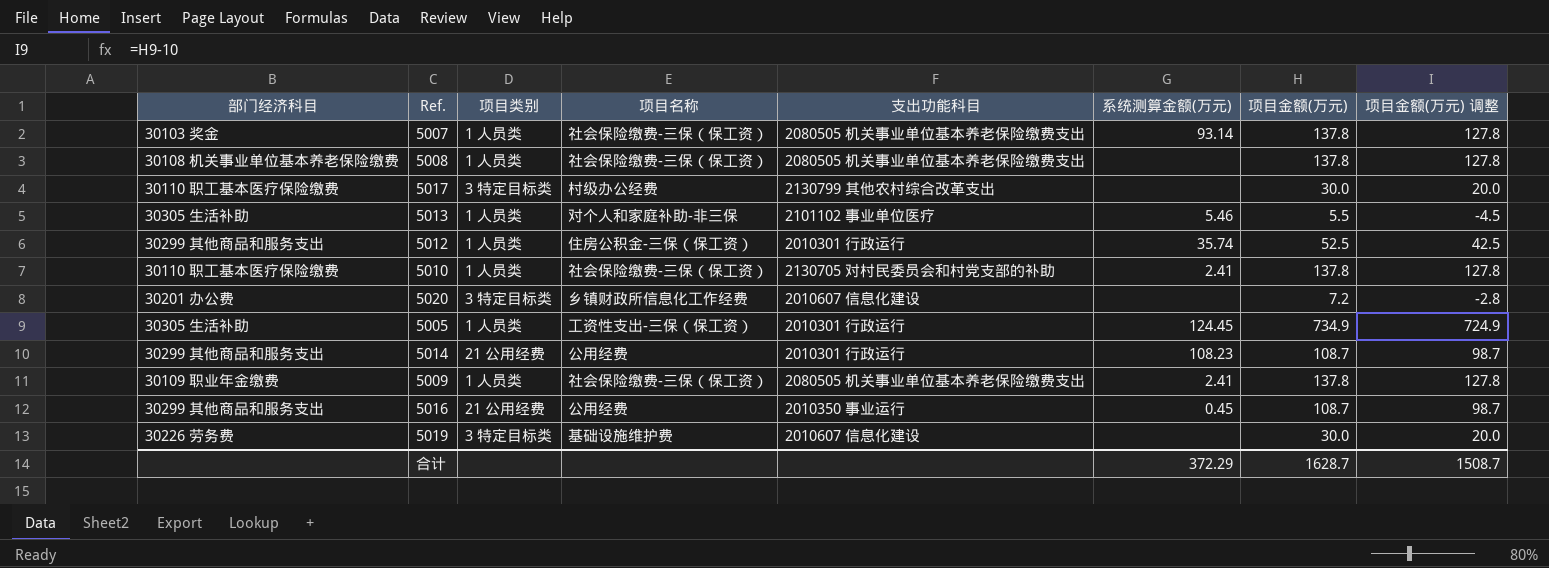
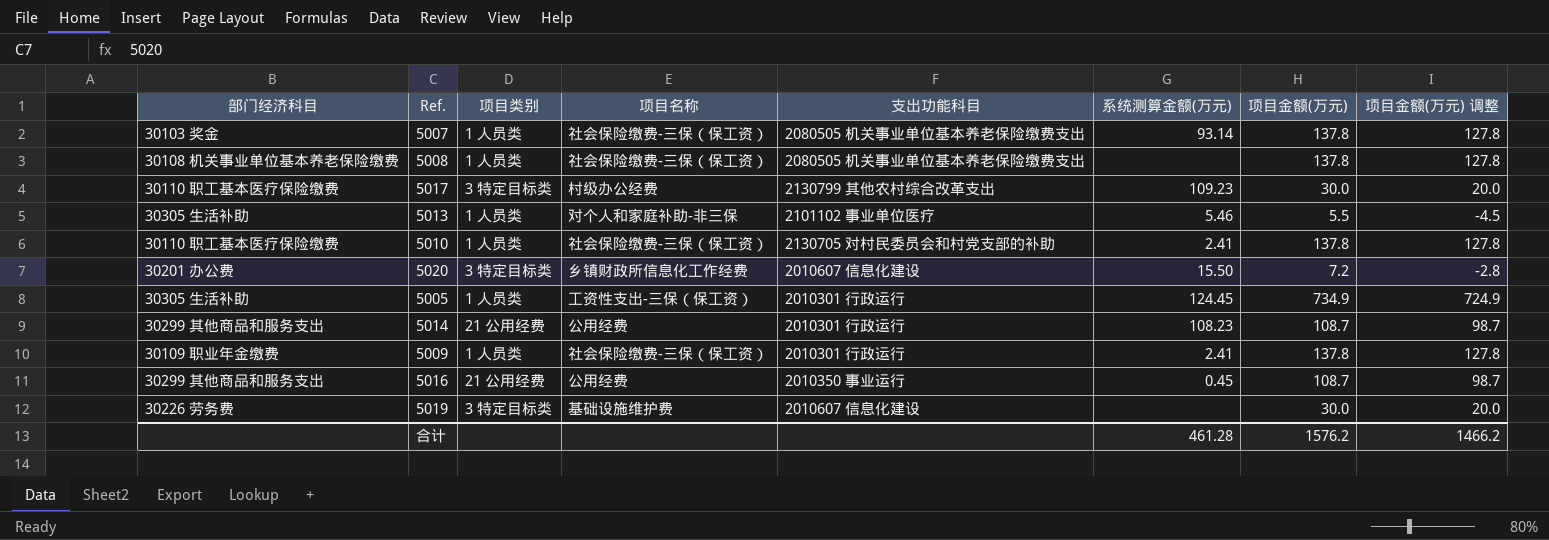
row 5012: 30299 其他商品和服务支出 | 1 人员类 | 住房公积金-三保（保工资） | 2010301 行政运行 | 35.74 | 52.5 | 42.5 -> none
5017 | 系统测算金额(万元): none -> 109.23
5020 | 系统测算金额(万元): none -> 15.50
5009 | 支出功能科目: 2080505 机关事业单位基本养老保险缴费支出 -> 2010301 行政运行
合计 | 系统测算金额(万元): 372.29 -> 461.28
合计 | 项目金额(万元): 1628.7 -> 1576.2
合计 | 项目金额(万元) 调整: 1508.7 -> 1466.2

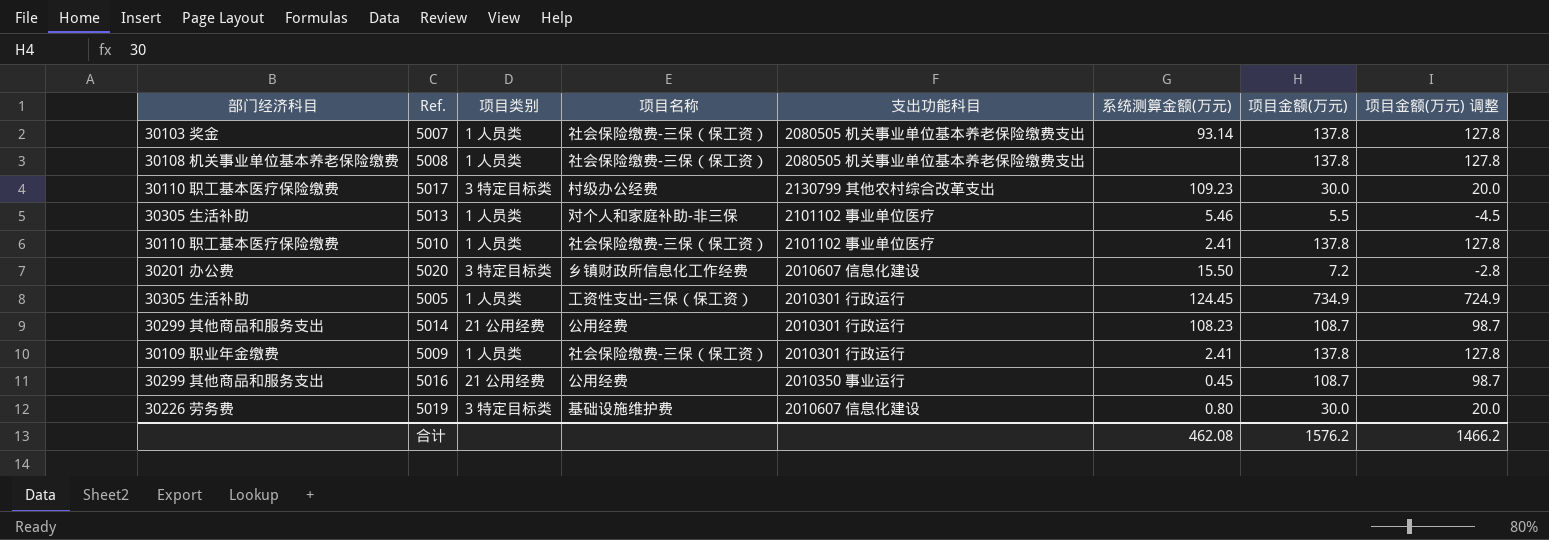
5010 | 支出功能科目: 2130705 对村民委员会和村党支部的补助 -> 2101102 事业单位医疗
5019 | 系统测算金额(万元): none -> 0.80
合计 | 系统测算金额(万元): 461.28 -> 462.08

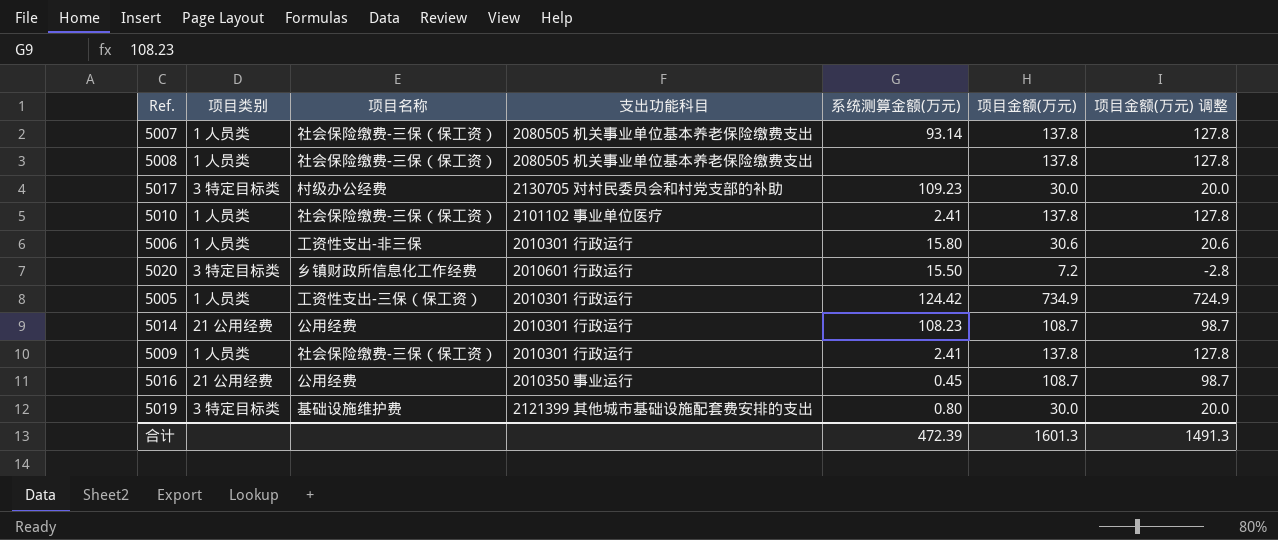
column 部门经济科目 | position: 1 -> none
row 5013: 30305 生活补助 | 1 人员类 | 对个人和家庭补助-非三保 | 2101102 事业单位医疗 | 5.46 | 5.5 | -4.5 -> none
5017 | 支出功能科目: 2130799 其他农村综合改革支出 -> 2130705 对村民委员会和村党支部的补助
row 5006: none -> 1 人员类 | 工资性支出-非三保 | 2010301 行政运行 | 15.80 | 30.6 | 20.6
5020 | 支出功能科目: 2010607 信息化建设 -> 2010601 行政运行
5005 | 系统测算金额(万元): 124.45 -> 124.42
5019 | 支出功能科目: 2010607 信息化建设 -> 2121399 其他城市基础设施配套费安排的支出
合计 | 系统测算金额(万元): 462.08 -> 472.39
合计 | 项目金额(万元): 1576.2 -> 1601.3
合计 | 项目金额(万元) 调整: 1466.2 -> 1491.3

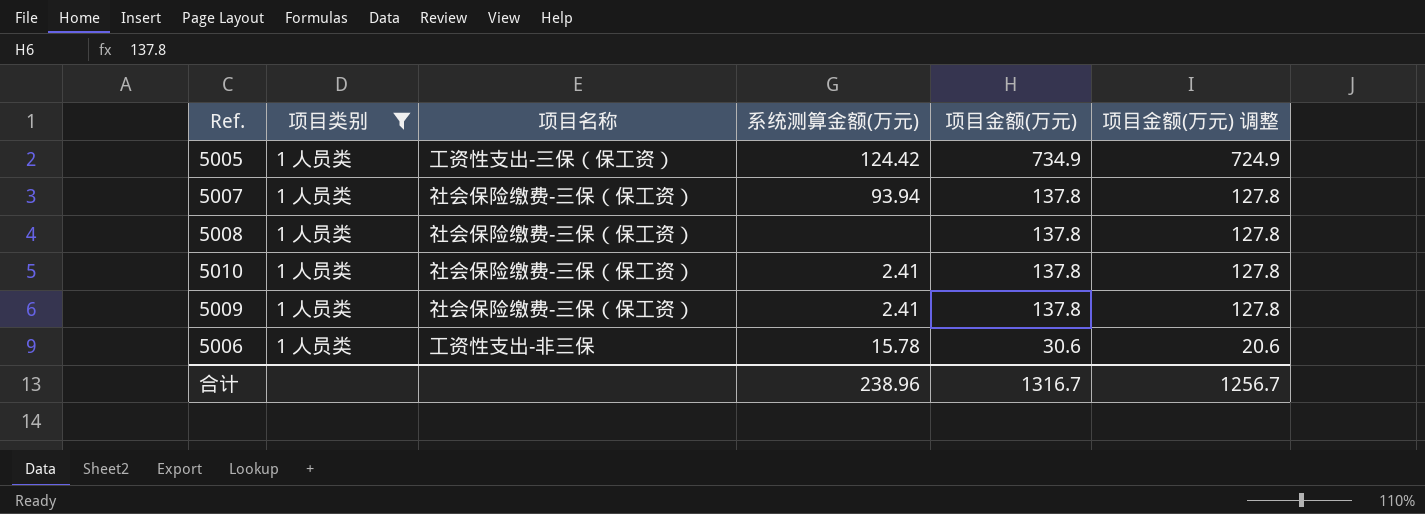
filter: none -> 项目类别 = 1 人员类
row order: none -> 项目金额(万元) descending
column 支出功能科目 | position: 4 -> none
5007 | 系统测算金额(万元): 93.14 -> 93.94
5006 | 系统测算金额(万元): 15.80 -> 15.78
合计 | 系统测算金额(万元): 472.39 -> 238.96
合计 | 项目金额(万元): 1601.3 -> 1316.7
合计 | 项目金额(万元) 调整: 1491.3 -> 1256.7

